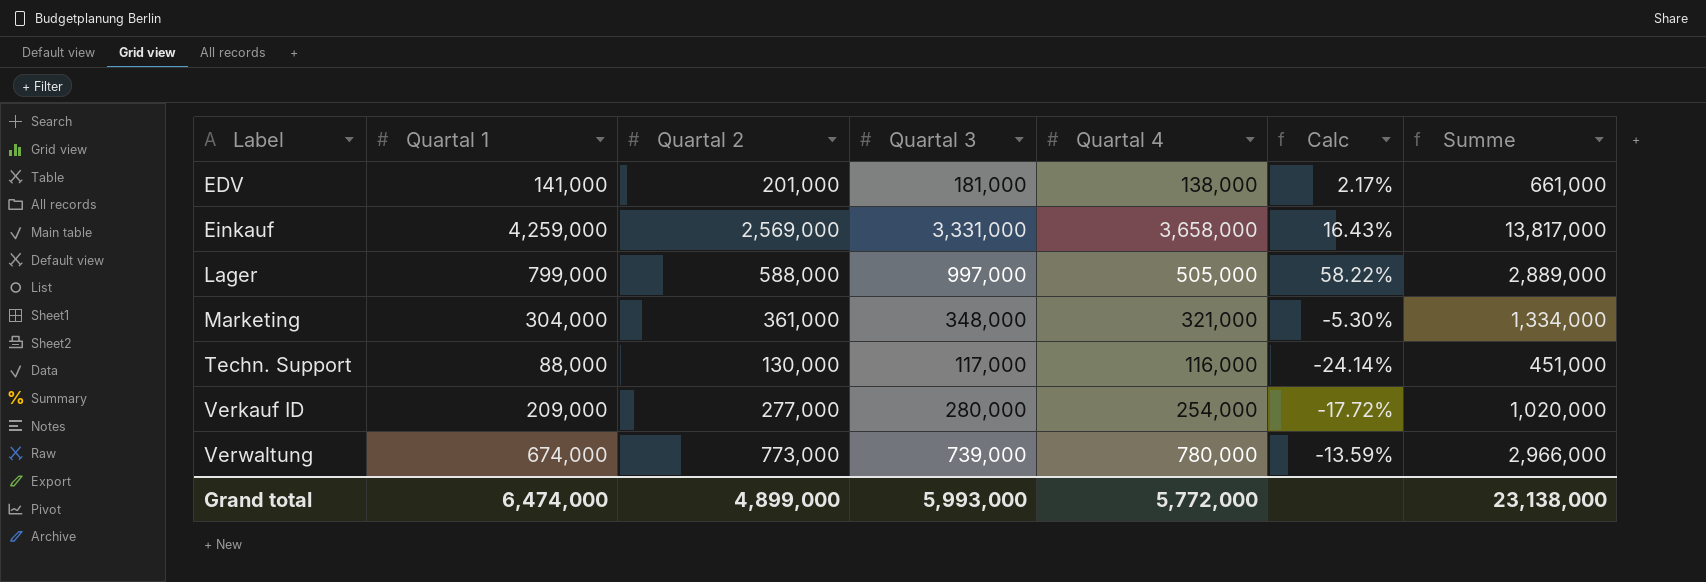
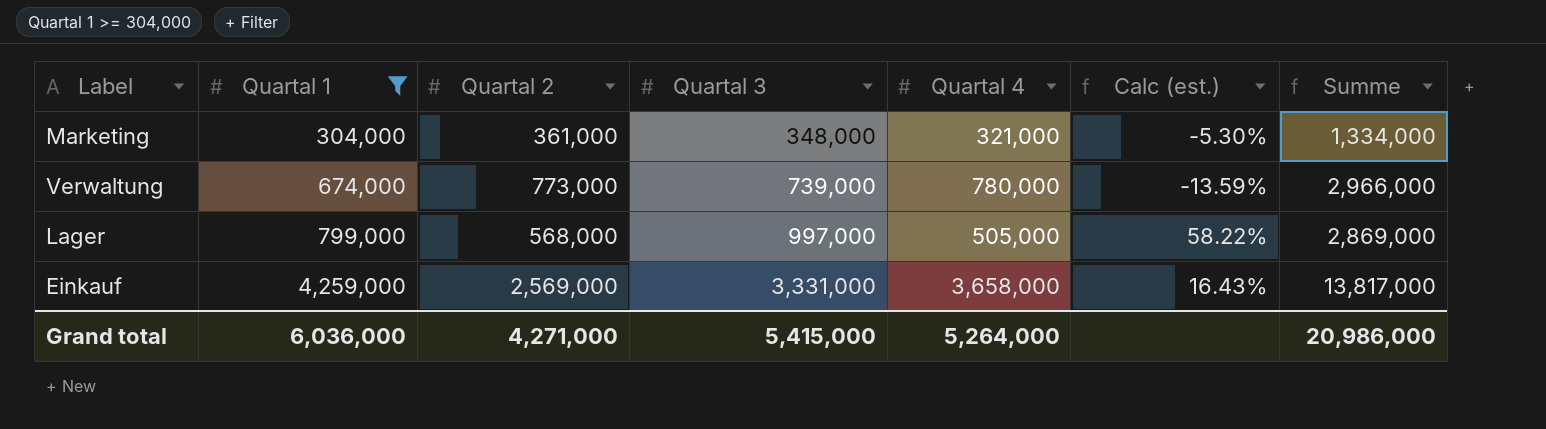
filter: none -> Quartal 1 >= 304,000
row order: Label ascending -> Quartal 1 ascending
column name: Calc -> Calc (est.)
Lager | Quartal 2: 588,000 -> 568,000
Lager | Summe: 2,889,000 -> 2,869,000
Grand total | Quartal 1: 6,474,000 -> 6,036,000
Grand total | Quartal 2: 4,899,000 -> 4,271,000
Grand total | Quartal 3: 5,993,000 -> 5,415,000
Grand total | Quartal 4: 5,772,000 -> 5,264,000
Grand total | Summe: 23,138,000 -> 20,986,000

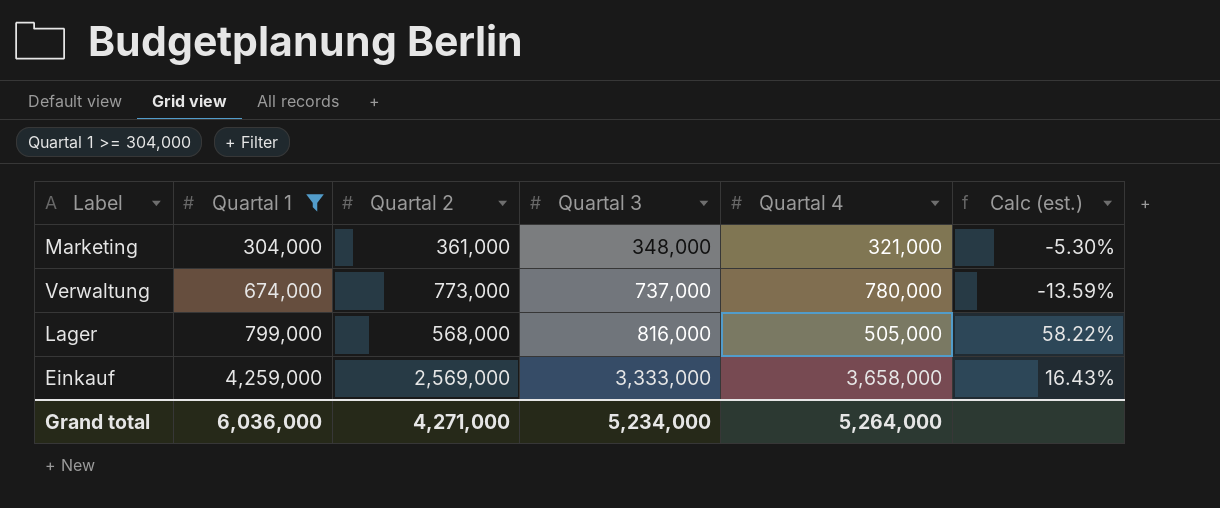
column Summe | formula: [Quartal 1] + [Quartal 2] + [Quartal 3] + [Quartal 4] -> none
Verwaltung | Quartal 3: 739,000 -> 737,000
Lager | Quartal 3: 997,000 -> 816,000
Einkauf | Quartal 3: 3,331,000 -> 3,333,000
Grand total | Quartal 3: 5,415,000 -> 5,234,000

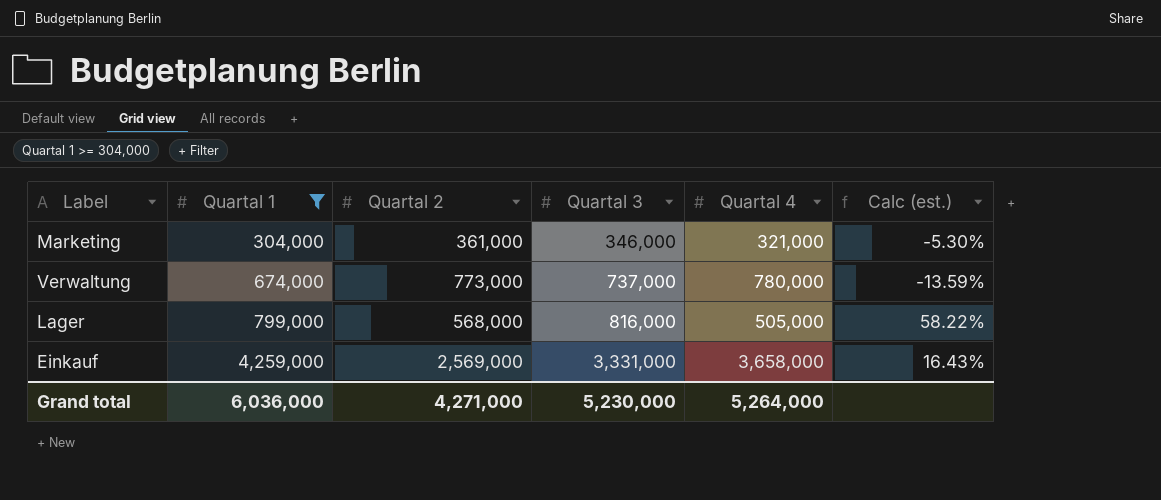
Marketing | Quartal 3: 348,000 -> 346,000
Einkauf | Quartal 3: 3,333,000 -> 3,331,000
Grand total | Quartal 3: 5,234,000 -> 5,230,000

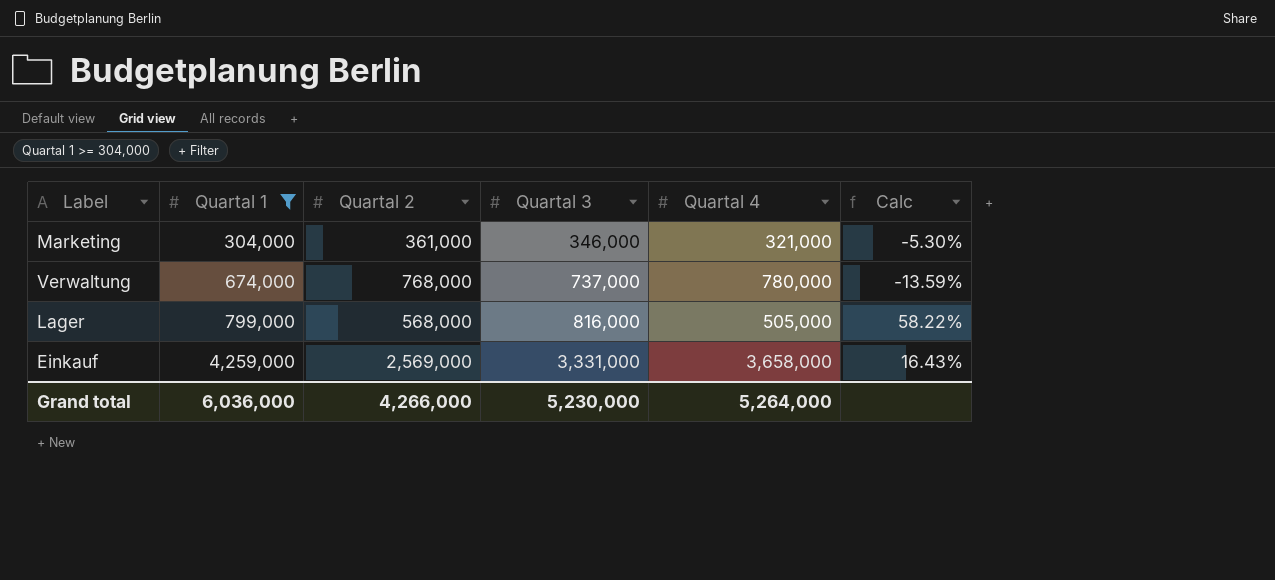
column name: Calc (est.) -> Calc
Verwaltung | Quartal 2: 773,000 -> 768,000
Grand total | Quartal 2: 4,271,000 -> 4,266,000

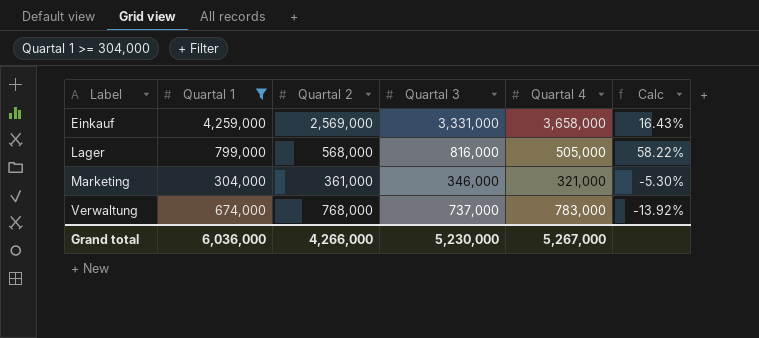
row order: Quartal 1 ascending -> Label ascending
Verwaltung | Quartal 4: 780,000 -> 783,000
Verwaltung | Calc: -13.59% -> -13.92%
Grand total | Quartal 4: 5,264,000 -> 5,267,000

